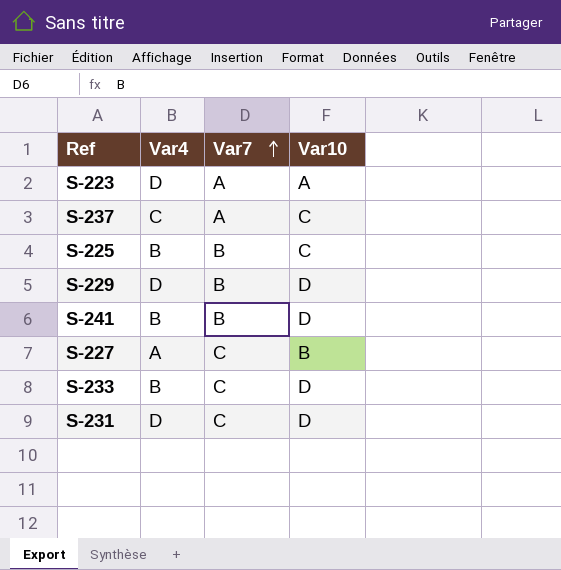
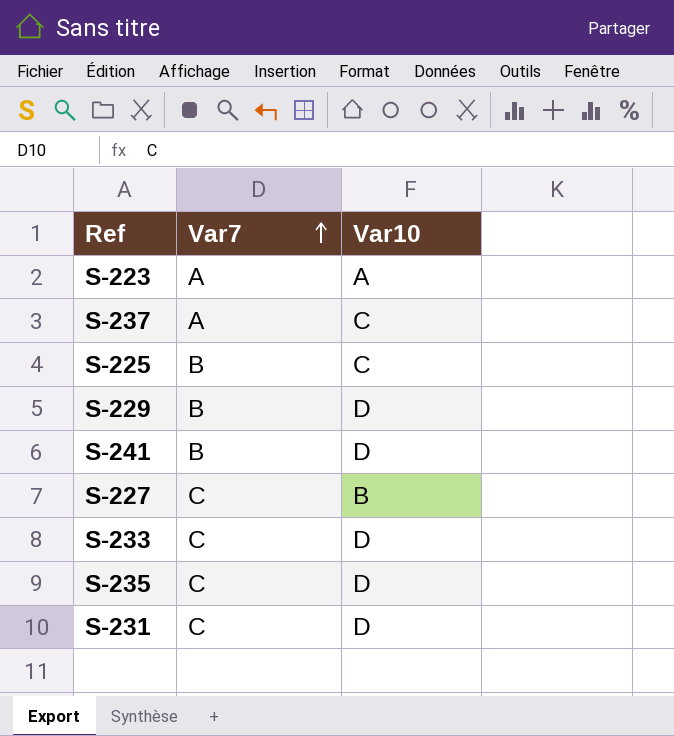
column Var4 | position: 2 -> none
row S-235: none -> C | D

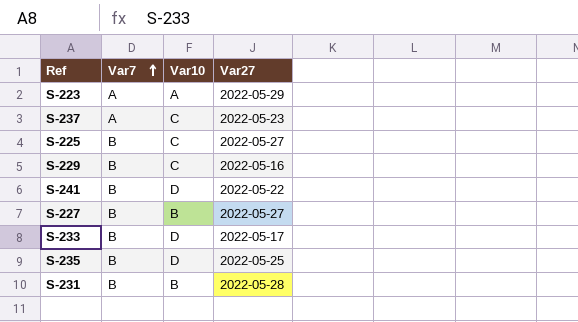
column Var27 | position: none -> 4
S-229 | Var10: D -> C
S-227 | Var7: C -> B
S-233 | Var7: C -> B
S-235 | Var7: C -> B
S-231 | Var7: C -> B
S-231 | Var10: D -> B

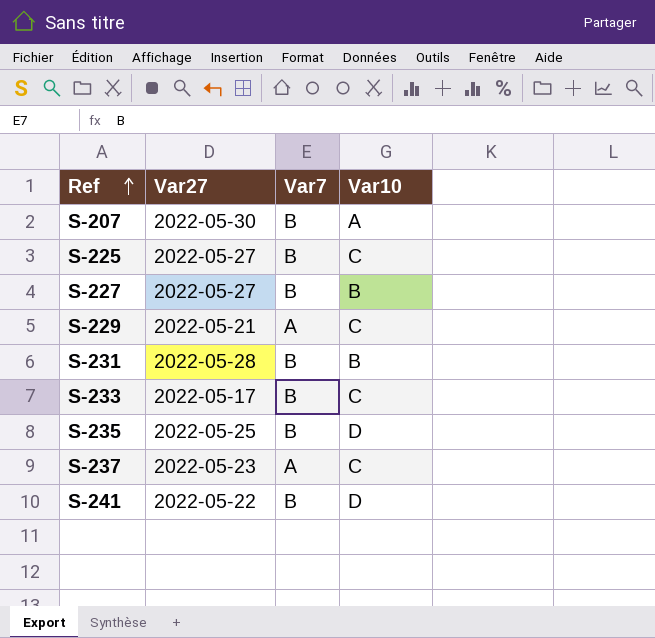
row order: Var7 ascending -> Ref ascending
column Var27 | position: 4 -> 2
row S-223: A | A | 2022-05-29 -> none
row S-207: none -> 2022-05-30 | B | A
S-229 | Var27: 2022-05-16 -> 2022-05-21
S-229 | Var7: B -> A
S-233 | Var10: D -> C

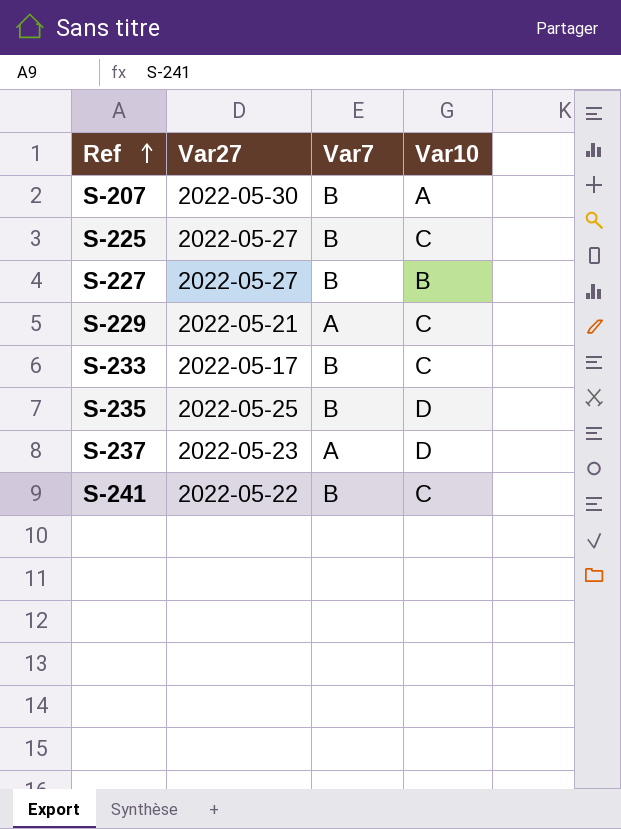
row S-231: 2022-05-28 | B | B -> none
S-237 | Var10: C -> D
S-241 | Var10: D -> C

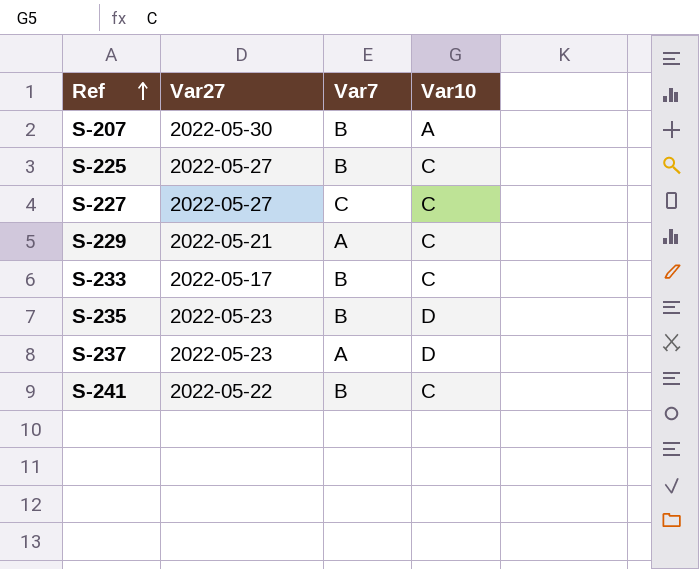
S-227 | Var7: B -> C
S-227 | Var10: B -> C
S-235 | Var27: 2022-05-25 -> 2022-05-23

